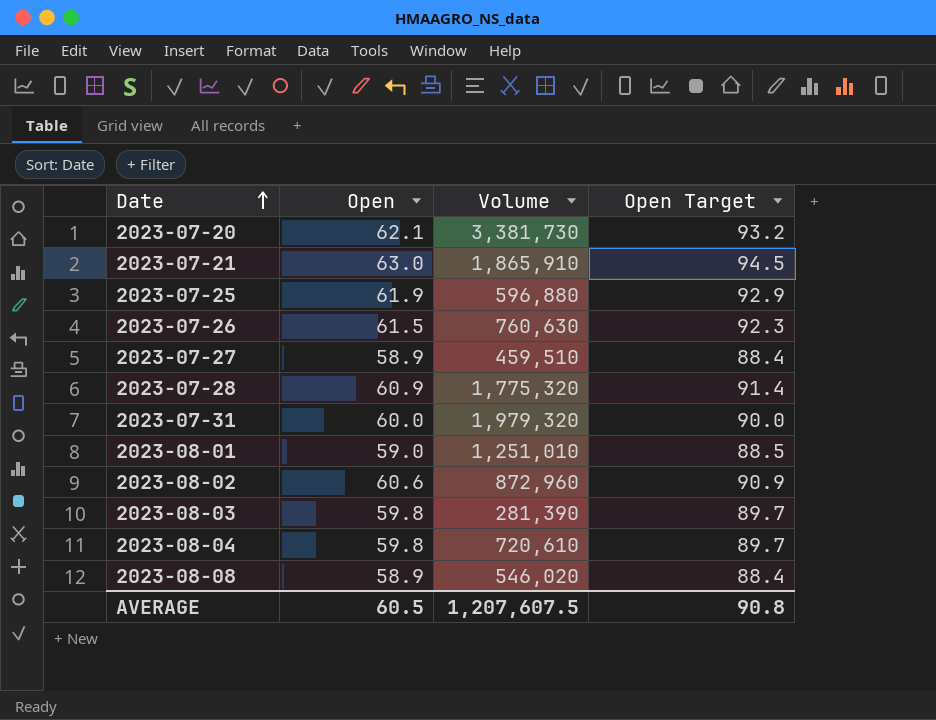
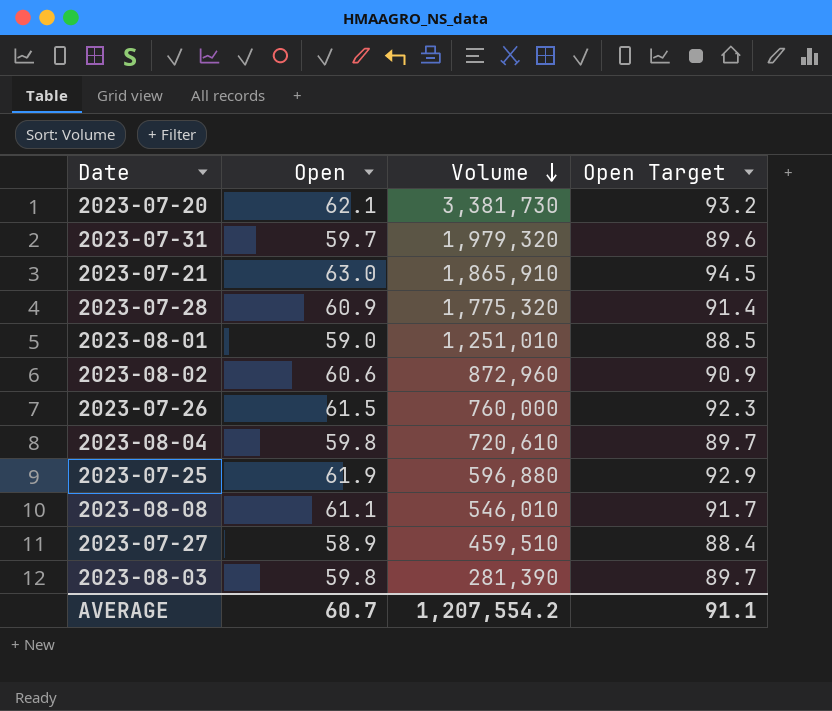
row order: Date ascending -> Volume descending
2023-07-31 | Open: 60.0 -> 59.7
2023-07-31 | Open Target: 90.0 -> 89.6
2023-07-26 | Volume: 760,630 -> 760,000
2023-08-08 | Open: 58.9 -> 61.1
2023-08-08 | Volume: 546,020 -> 546,010
2023-08-08 | Open Target: 88.4 -> 91.7
AVERAGE | Open: 60.5 -> 60.7
AVERAGE | Volume: 1,207,607.5 -> 1,207,554.2
AVERAGE | Open Target: 90.8 -> 91.1

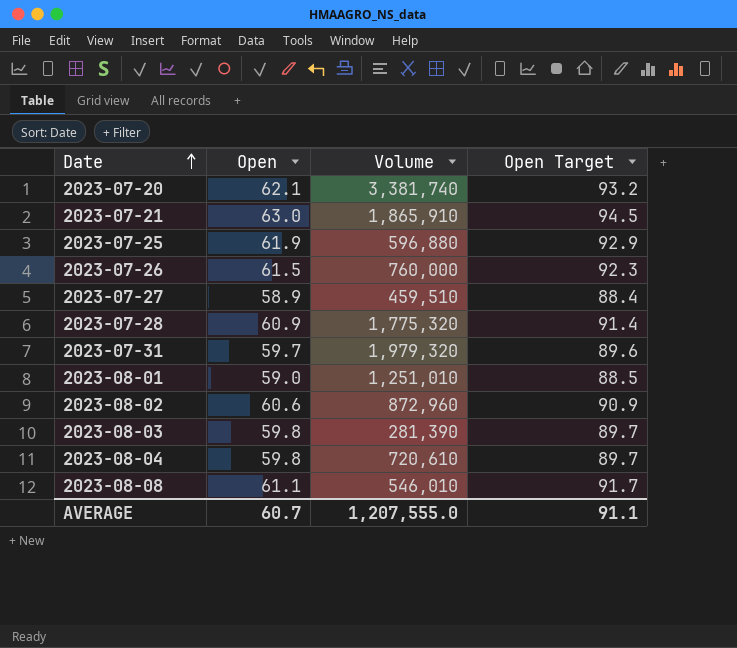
row order: Volume descending -> Date ascending
2023-07-20 | Volume: 3,381,730 -> 3,381,740
AVERAGE | Volume: 1,207,554.2 -> 1,207,555.0

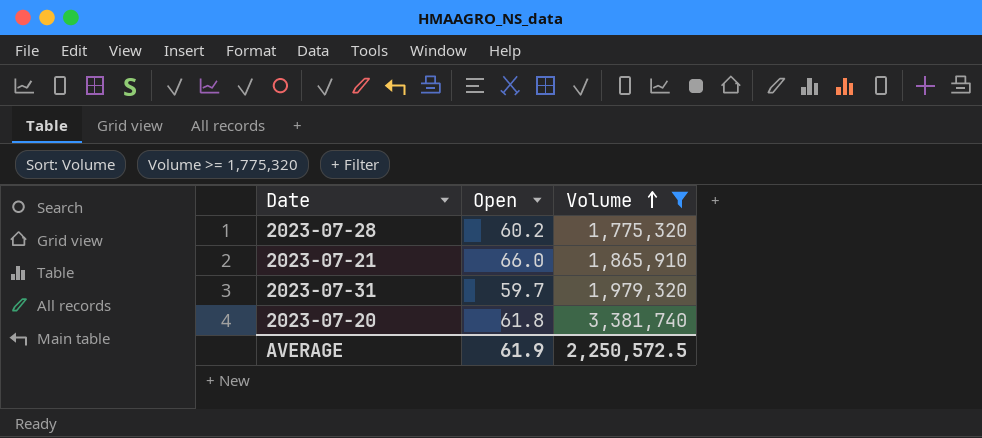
filter: none -> Volume >= 1,775,320
row order: Date ascending -> Volume ascending
column Open Target | formula: [Open] * 1.5 -> none
2023-07-28 | Open: 60.9 -> 60.2
2023-07-21 | Open: 63.0 -> 66.0
2023-07-20 | Open: 62.1 -> 61.8
AVERAGE | Open: 60.7 -> 61.9
AVERAGE | Volume: 1,207,555.0 -> 2,250,572.5

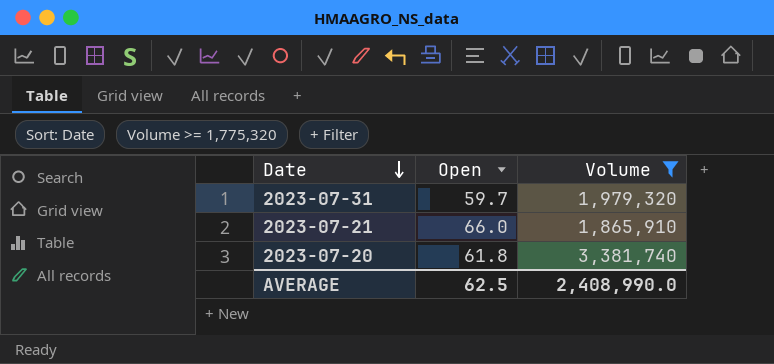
row order: Volume ascending -> Date descending
row 2023-07-28: 60.2 | 1,775,320 -> none
AVERAGE | Open: 61.9 -> 62.5
AVERAGE | Volume: 2,250,572.5 -> 2,408,990.0

